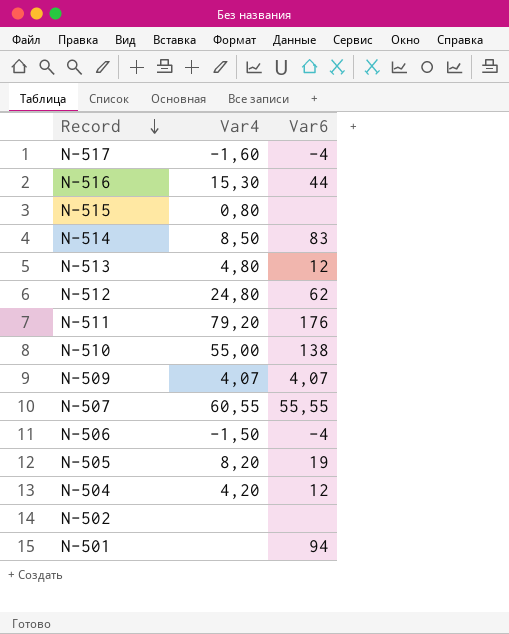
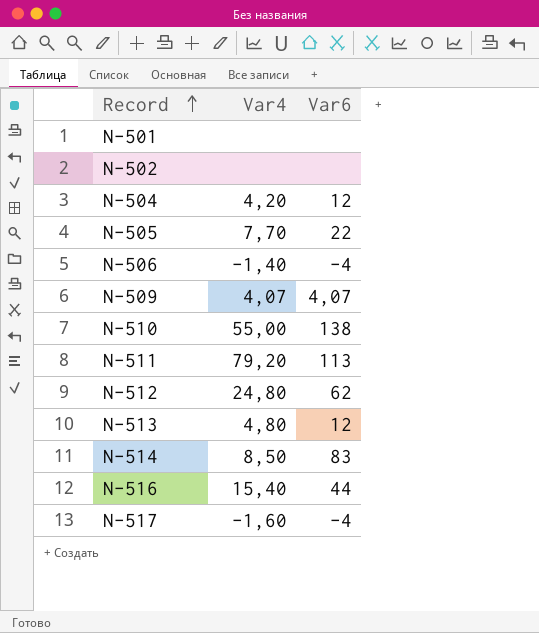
row order: Record descending -> Record ascending
row N-515: 0,80 | none -> none
row N-507: 60,55 | 55,55 -> none
N-501 | Var6: 94 -> none
N-505 | Var4: 8,20 -> 7,70
N-505 | Var6: 19 -> 22
N-506 | Var4: -1,50 -> -1,40
N-511 | Var6: 176 -> 113
N-516 | Var4: 15,30 -> 15,40

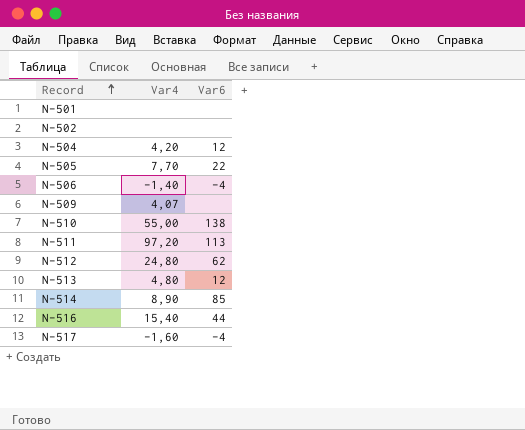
N-509 | Var6: 4,07 -> none
N-511 | Var4: 79,20 -> 97,20
N-514 | Var4: 8,50 -> 8,90
N-514 | Var6: 83 -> 85

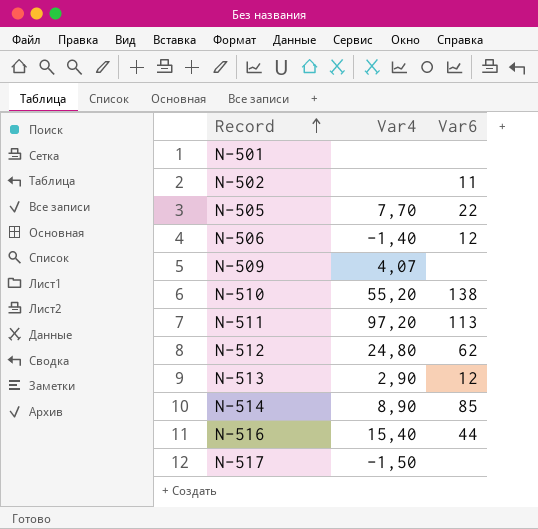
row N-504: 4,20 | 12 -> none
N-502 | Var6: none -> 11
N-506 | Var6: -4 -> 12
N-510 | Var4: 55,00 -> 55,20
N-513 | Var4: 4,80 -> 2,90
N-517 | Var4: -1,60 -> -1,50
N-517 | Var6: -4 -> none

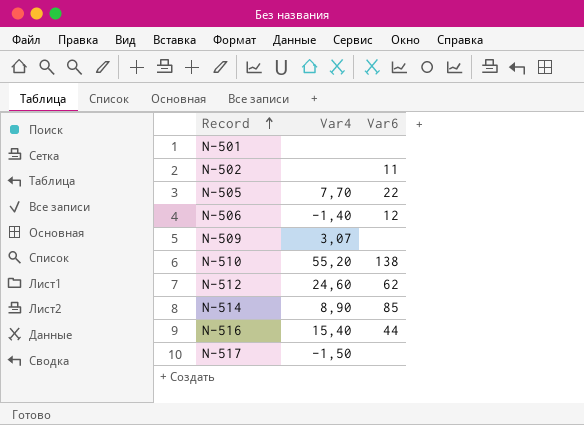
row N-511: 97,20 | 113 -> none
row N-513: 2,90 | 12 -> none
N-509 | Var4: 4,07 -> 3,07
N-512 | Var4: 24,80 -> 24,60

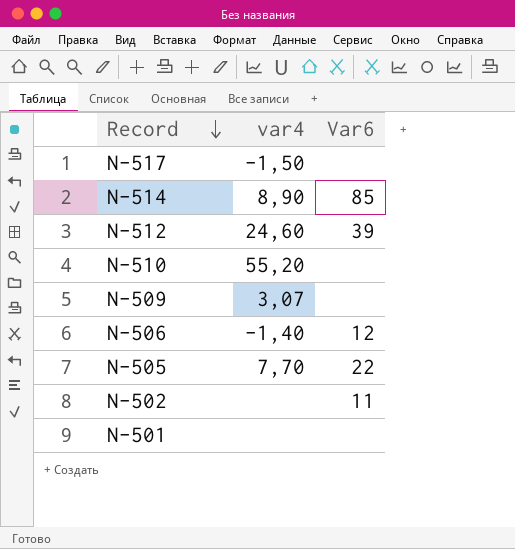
row order: Record ascending -> Record descending
column name: Var4 -> var4
row N-516: 15,40 | 44 -> none
N-512 | Var6: 62 -> 39
N-510 | Var6: 138 -> none

